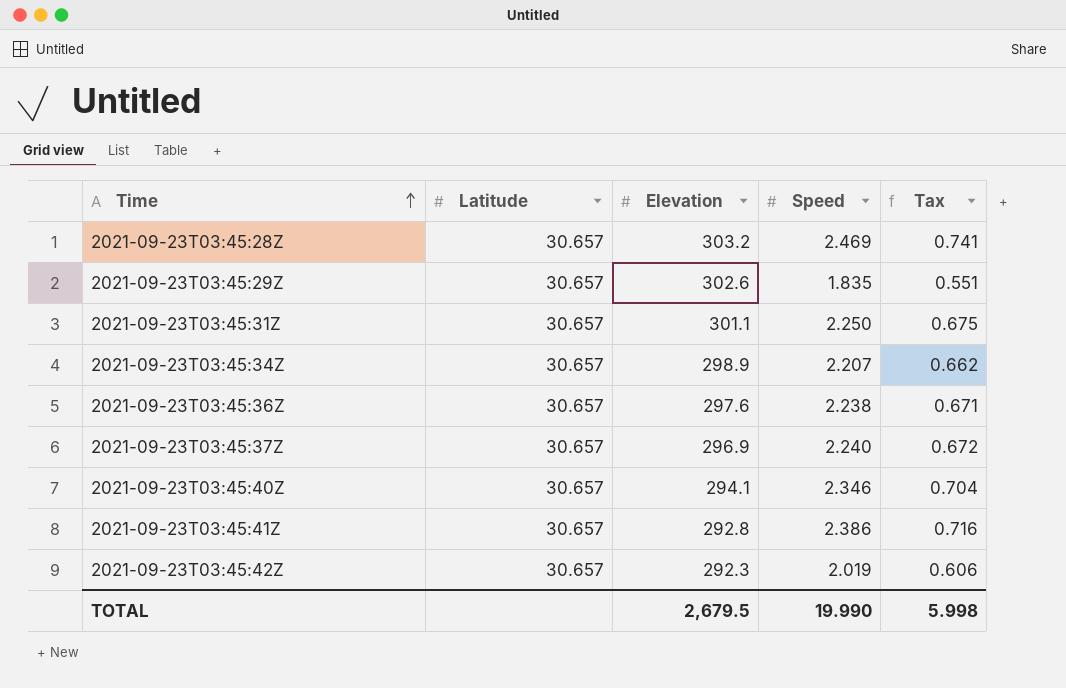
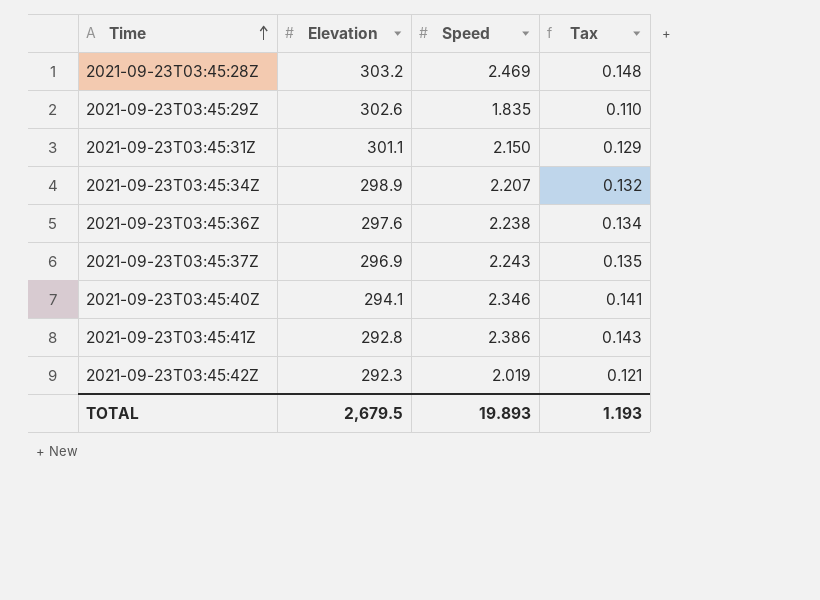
column Latitude | position: 2 -> none
column Tax | formula: [Speed] * 0.3 -> [Speed] * 0.06
2021-09-23T03:45:31Z | Speed: 2.250 -> 2.150
2021-09-23T03:45:37Z | Speed: 2.240 -> 2.243
TOTAL | Speed: 19.990 -> 19.893
TOTAL | Tax: 5.998 -> 1.193

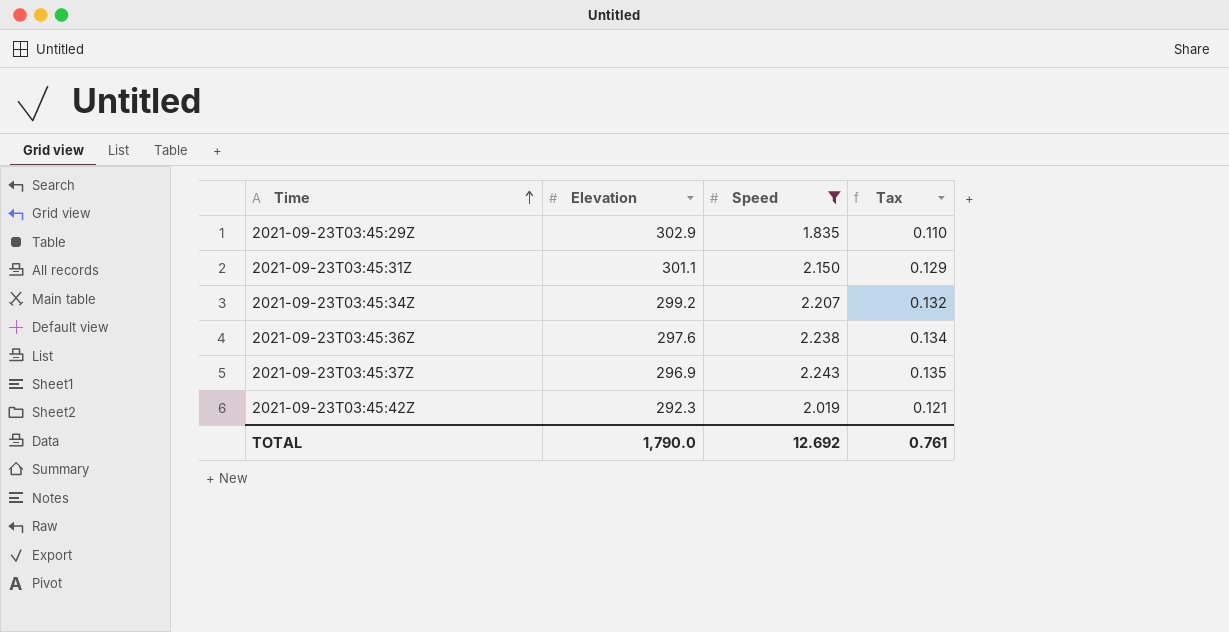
filter: none -> Speed <= 2.243
2021-09-23T03:45:29Z | Elevation: 302.6 -> 302.9
2021-09-23T03:45:34Z | Elevation: 298.9 -> 299.2
TOTAL | Elevation: 2,679.5 -> 1,790.0
TOTAL | Speed: 19.893 -> 12.692
TOTAL | Tax: 1.193 -> 0.761

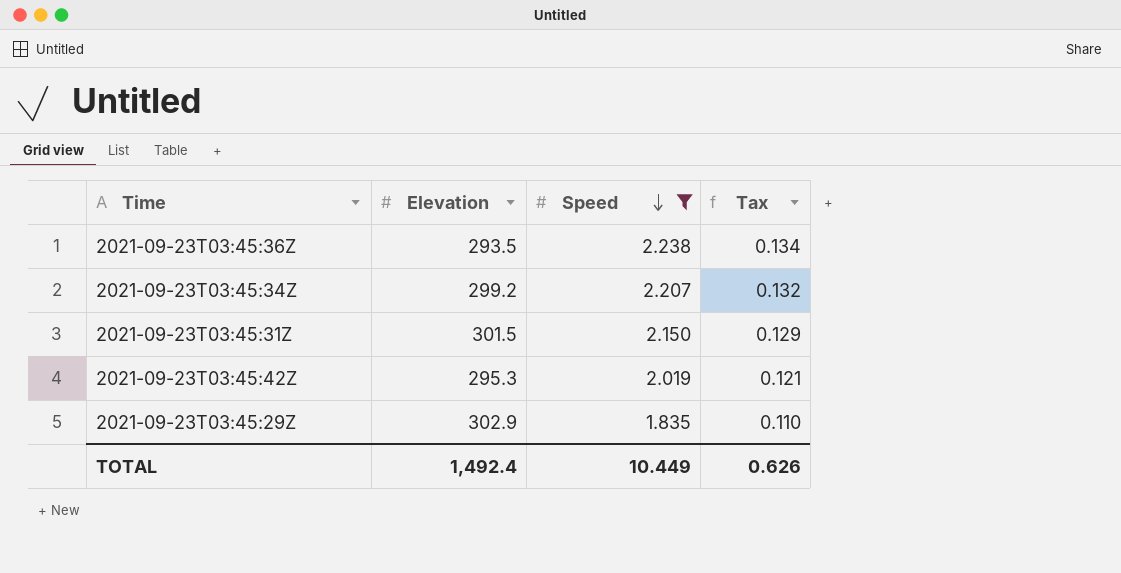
row order: Time ascending -> Speed descending
row 2021-09-23T03:45:37Z: 296.9 | 2.243 | 0.135 -> none
2021-09-23T03:45:36Z | Elevation: 297.6 -> 293.5
2021-09-23T03:45:31Z | Elevation: 301.1 -> 301.5
2021-09-23T03:45:42Z | Elevation: 292.3 -> 295.3
TOTAL | Elevation: 1,790.0 -> 1,492.4
TOTAL | Speed: 12.692 -> 10.449
TOTAL | Tax: 0.761 -> 0.626

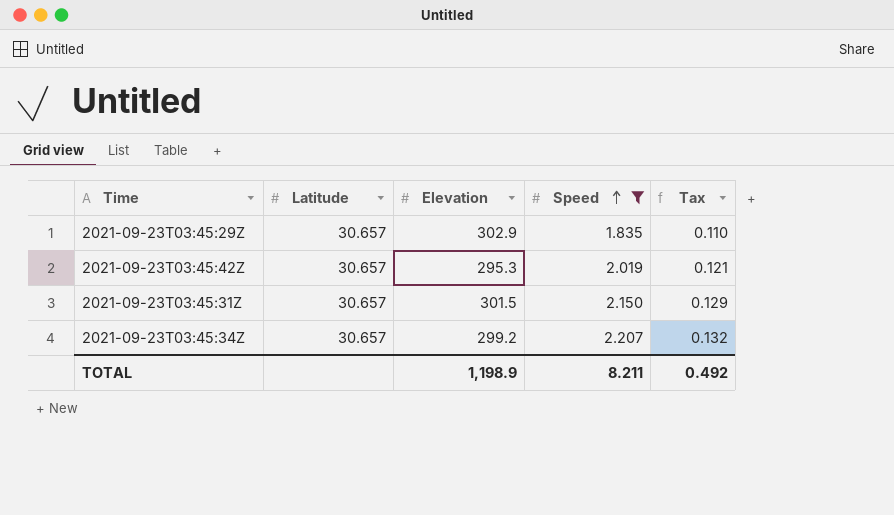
row order: Speed descending -> Speed ascending
column Latitude | position: none -> 2
row 2021-09-23T03:45:36Z: 293.5 | 2.238 | 0.134 -> none
TOTAL | Elevation: 1,492.4 -> 1,198.9
TOTAL | Speed: 10.449 -> 8.211
TOTAL | Tax: 0.626 -> 0.492

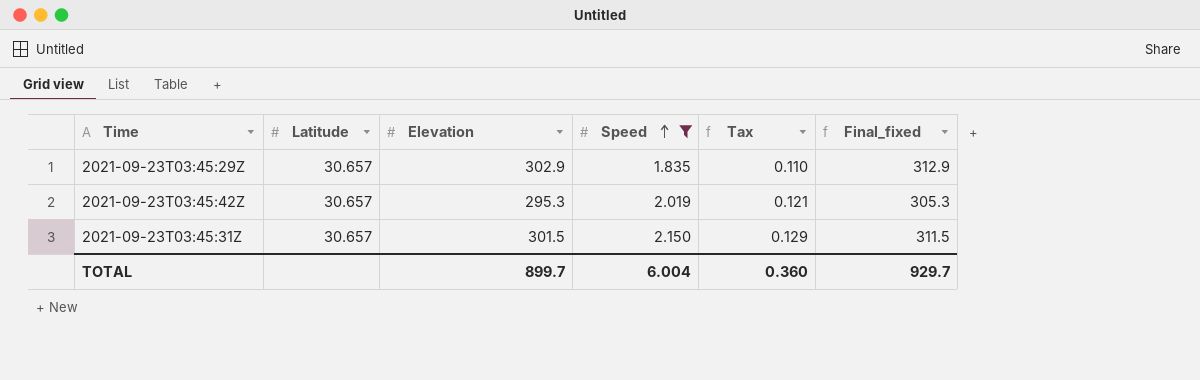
column Final_fixed | formula: none -> [Elevation] + 10
row 2021-09-23T03:45:34Z: 30.657 | 299.2 | 2.207 | 0.132 -> none
TOTAL | Elevation: 1,198.9 -> 899.7
TOTAL | Speed: 8.211 -> 6.004
TOTAL | Tax: 0.492 -> 0.360

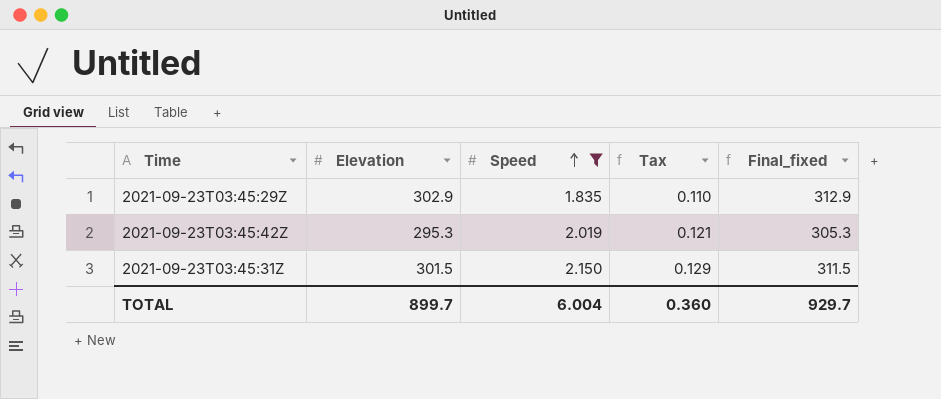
column Latitude | position: 2 -> none

